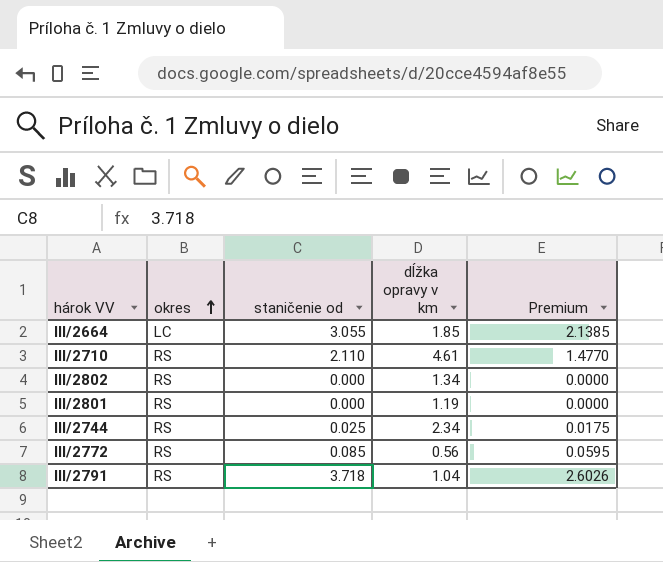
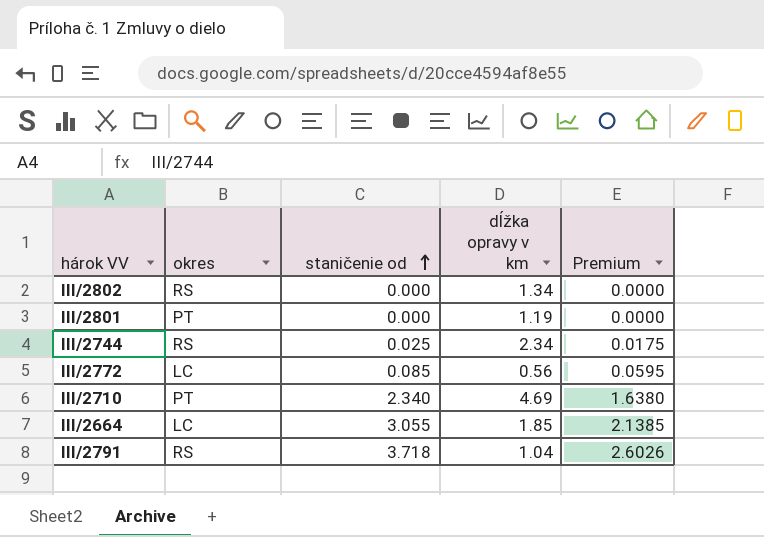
row order: okres ascending -> staničenie od ascending
III/2801 | okres: RS -> PT
III/2772 | okres: RS -> LC
III/2710 | okres: RS -> PT
III/2710 | staničenie od: 2.110 -> 2.340
III/2710 | dĺžka opravy v km: 4.61 -> 4.69
III/2710 | Premium: 1.4770 -> 1.6380

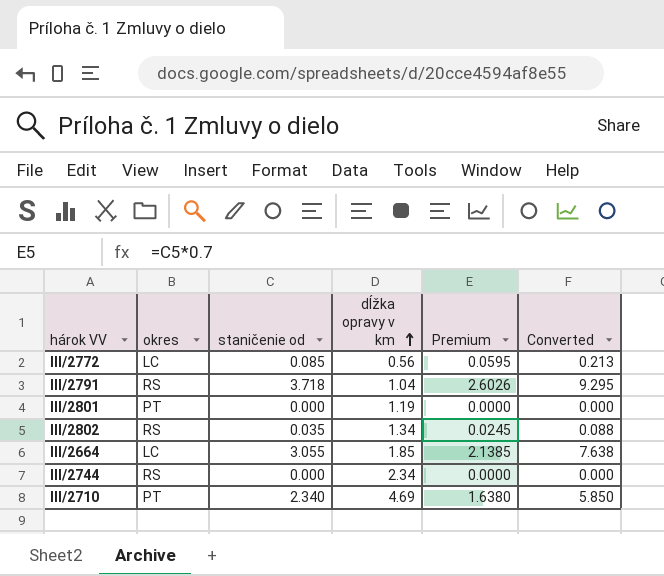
row order: staničenie od ascending -> dĺžka opravy v km ascending
column Converted | formula: none -> [staničenie od] * 2.5
III/2802 | staničenie od: 0.000 -> 0.035
III/2802 | Premium: 0.0000 -> 0.0245
III/2744 | staničenie od: 0.025 -> 0.000
III/2744 | Premium: 0.0175 -> 0.0000

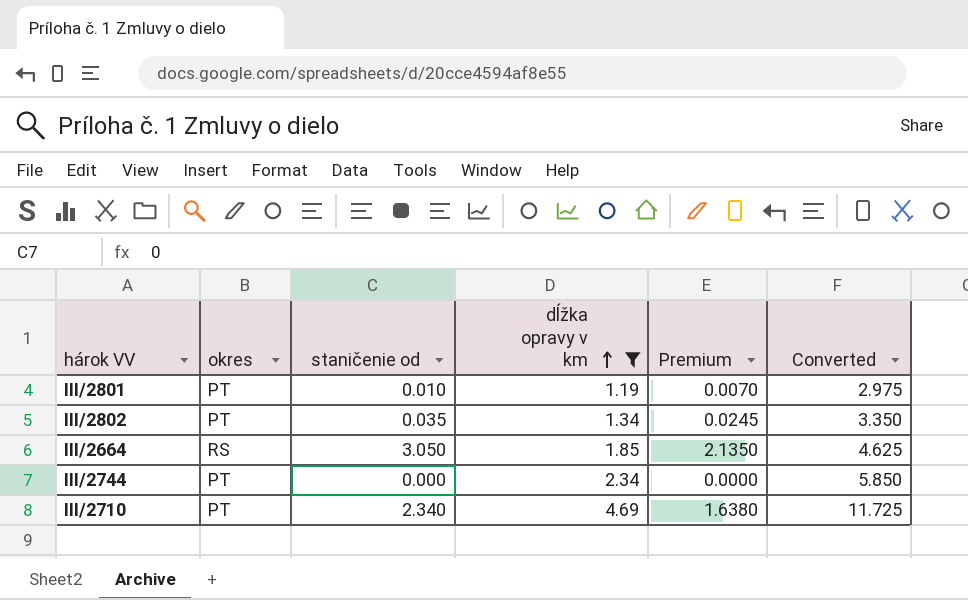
filter: none -> dĺžka opravy v km >= 1.19
column Converted | formula: [staničenie od] * 2.5 -> [dĺžka opravy v km] * 2.5
III/2801 | staničenie od: 0.000 -> 0.010
III/2801 | Premium: 0.0000 -> 0.0070
III/2802 | okres: RS -> PT
III/2664 | okres: LC -> RS
III/2664 | staničenie od: 3.055 -> 3.050
III/2664 | Premium: 2.1385 -> 2.1350
III/2744 | okres: RS -> PT

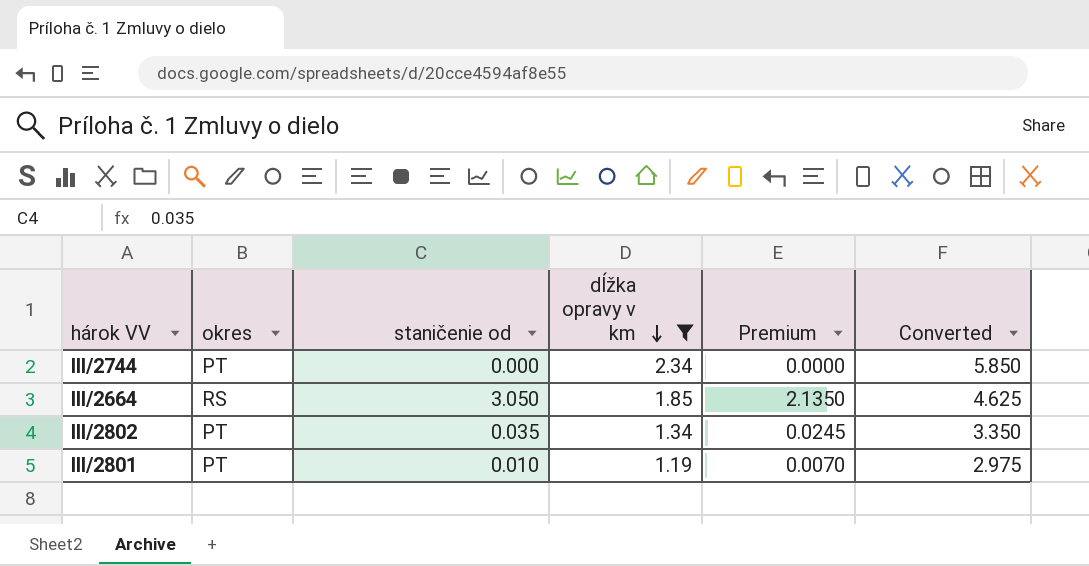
row order: dĺžka opravy v km ascending -> dĺžka opravy v km descending
row III/2710: PT | 2.340 | 4.69 | 1.6380 | 11.725 -> none

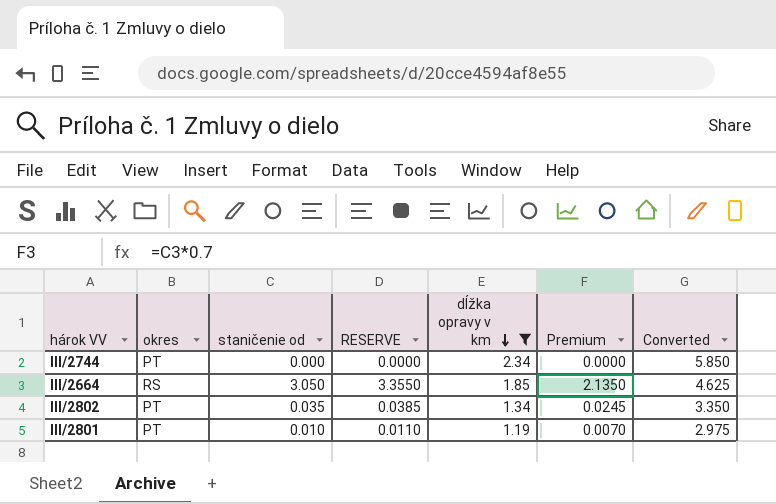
column RESERVE | formula: none -> [staničenie od] * 1.1

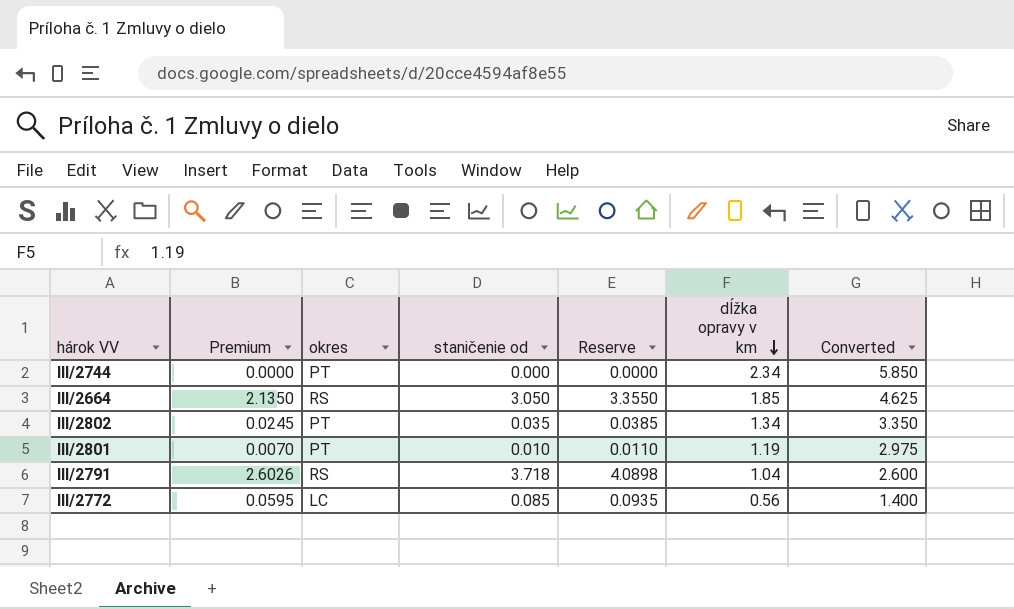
filter: dĺžka opravy v km >= 1.19 -> none
column Premium | position: 6 -> 2
column name: RESERVE -> Reserve

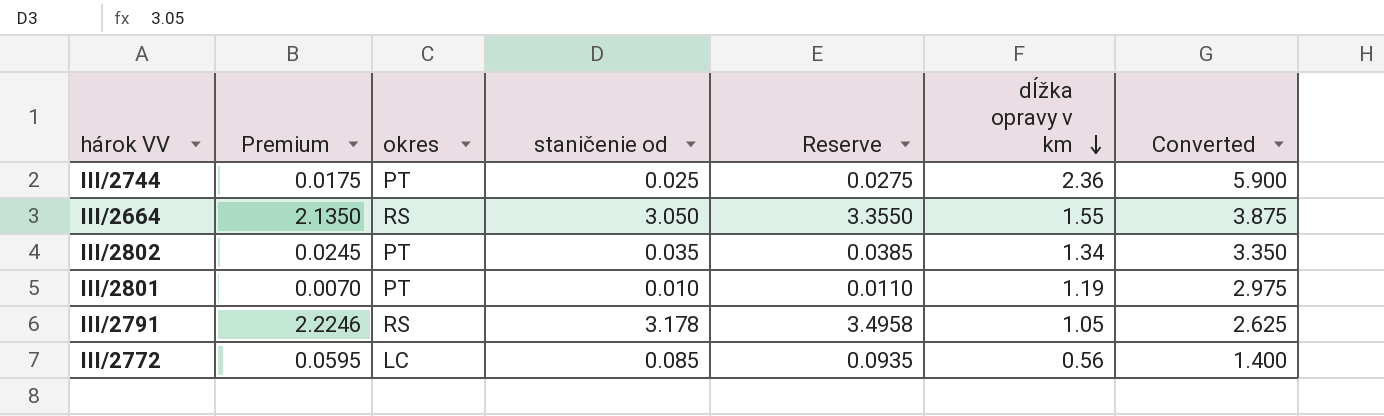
III/2744 | Premium: 0.0000 -> 0.0175
III/2744 | staničenie od: 0.000 -> 0.025
III/2744 | Reserve: 0.0000 -> 0.0275
III/2744 | dĺžka opravy v km: 2.34 -> 2.36
III/2744 | Converted: 5.850 -> 5.900
III/2664 | dĺžka opravy v km: 1.85 -> 1.55
III/2664 | Converted: 4.625 -> 3.875
III/2791 | Premium: 2.6026 -> 2.2246
III/2791 | staničenie od: 3.718 -> 3.178
III/2791 | Reserve: 4.0898 -> 3.4958
III/2791 | dĺžka opravy v km: 1.04 -> 1.05
III/2791 | Converted: 2.600 -> 2.625

